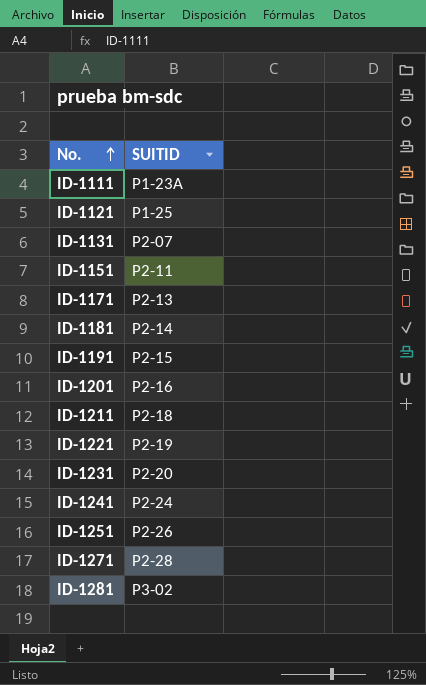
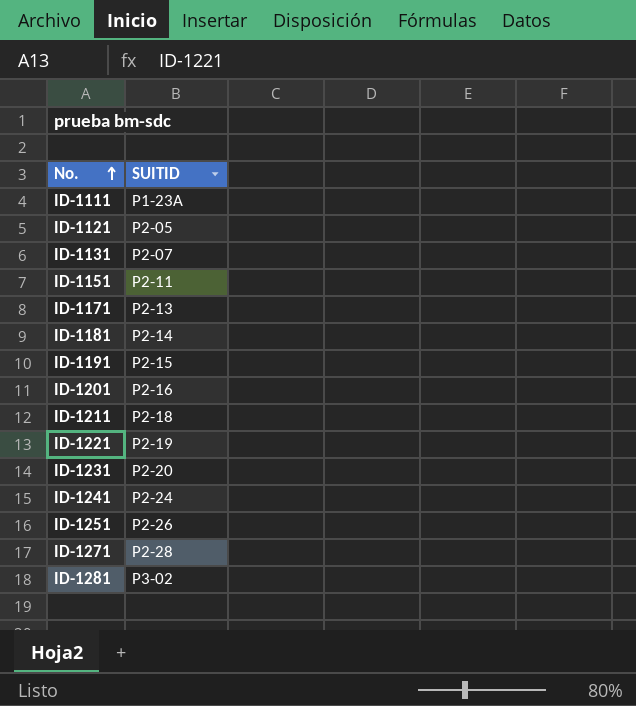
ID-1121 | SUITID: P1-25 -> P2-05

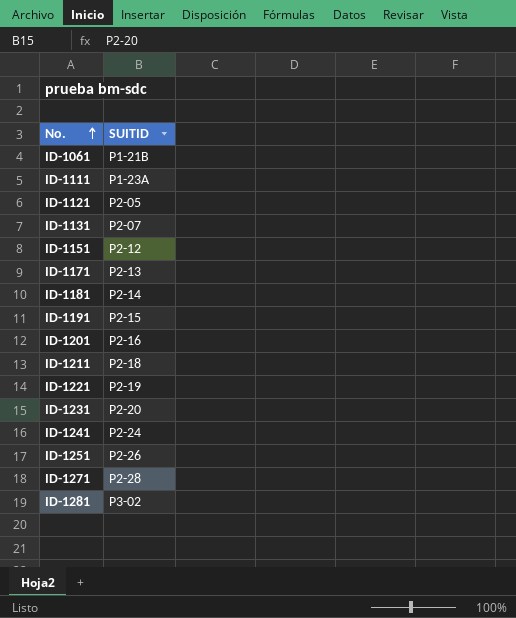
row ID-1061: none -> P1-21B
ID-1151 | SUITID: P2-11 -> P2-12

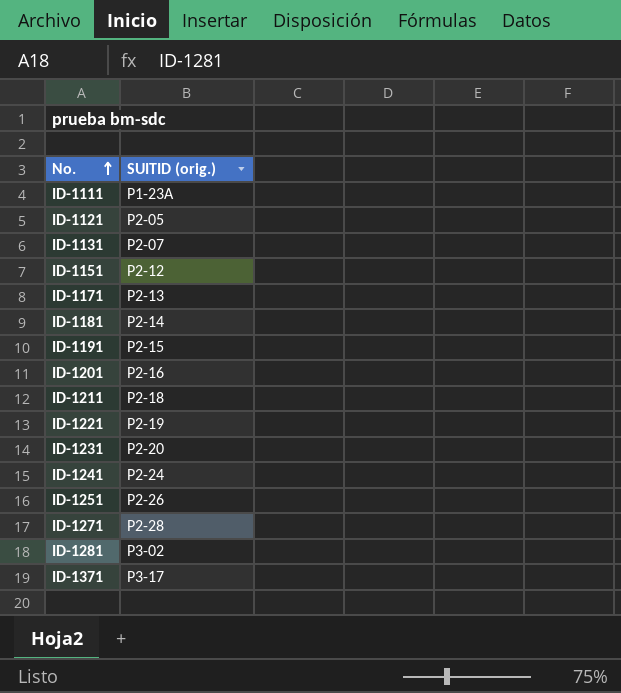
column name: SUITID -> SUITID (orig.)
row ID-1061: P1-21B -> none
row ID-1371: none -> P3-17

